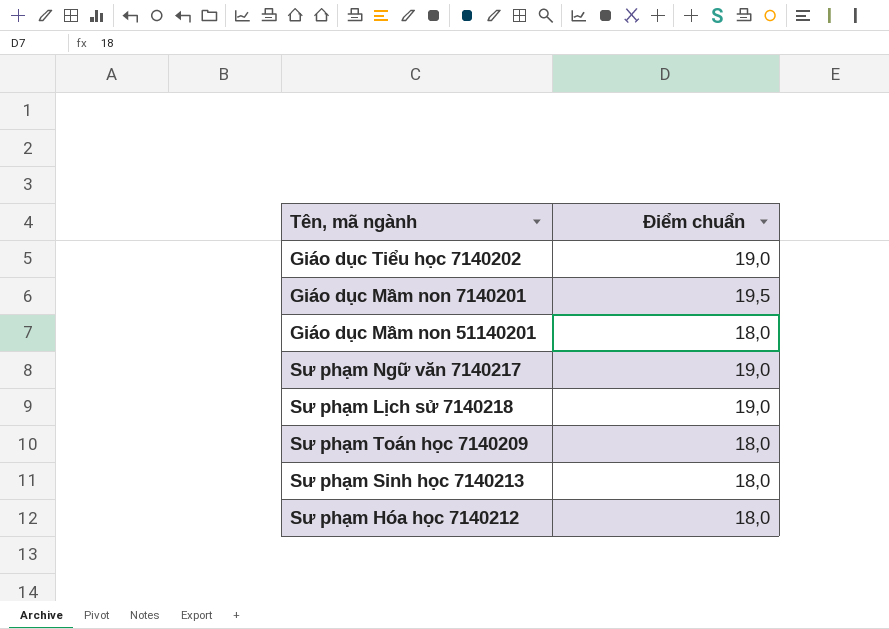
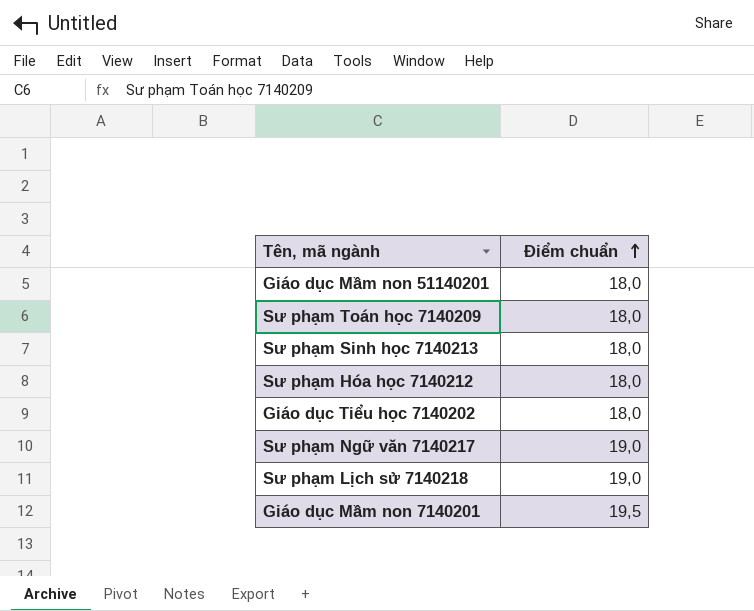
row order: none -> Điểm chuẩn ascending
Giáo dục Tiểu học 7140202 | Điểm chuẩn: 19,0 -> 18,0

